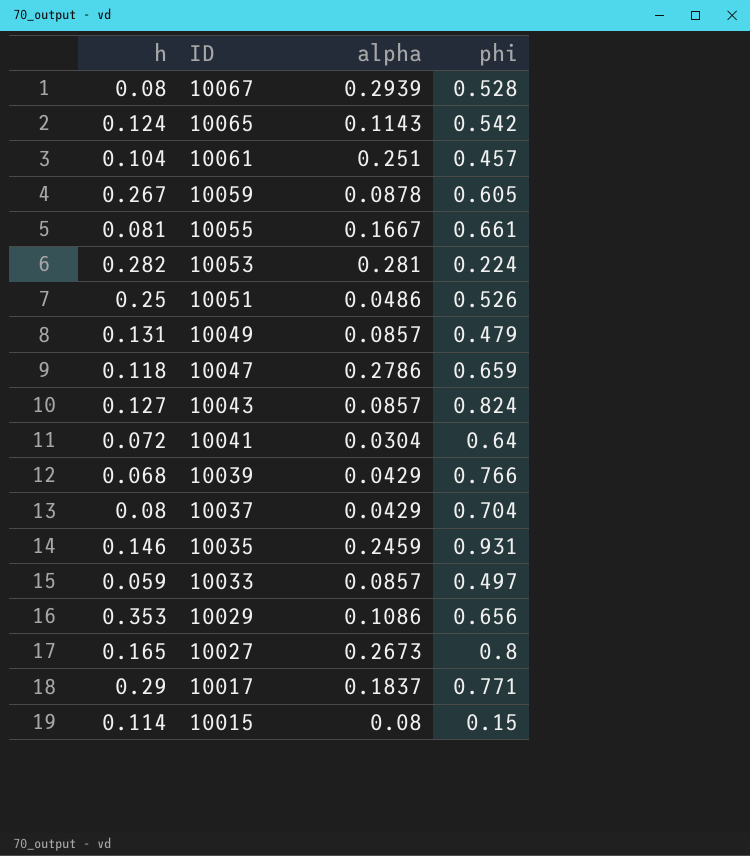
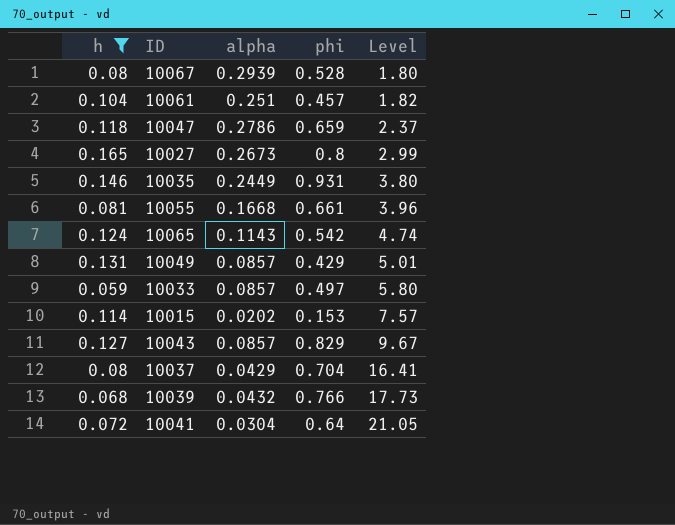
filter: none -> h <= 0.165
row order: ID descending -> Level ascending
column Level | formula: none -> [phi] / [alpha]
10035 | alpha: 0.2459 -> 0.2449
10055 | alpha: 0.1667 -> 0.1668
10049 | phi: 0.479 -> 0.429
10015 | alpha: 0.08 -> 0.0202
10015 | phi: 0.15 -> 0.153
10043 | phi: 0.824 -> 0.829
10039 | alpha: 0.0429 -> 0.0432

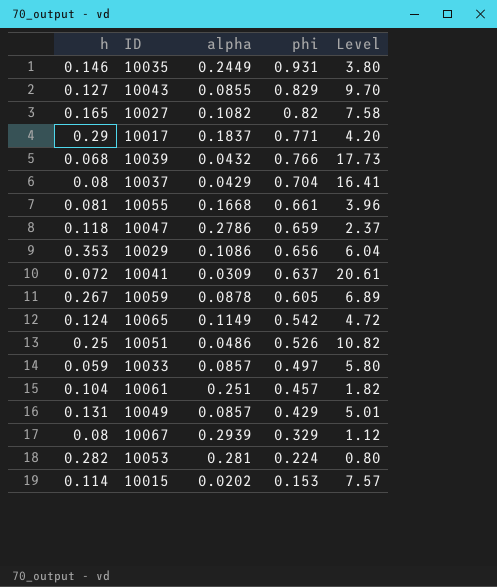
filter: h <= 0.165 -> none
row order: Level ascending -> phi descending
10043 | alpha: 0.0857 -> 0.0855
10043 | Level: 9.67 -> 9.70
10027 | alpha: 0.2673 -> 0.1082
10027 | phi: 0.8 -> 0.82
10027 | Level: 2.99 -> 7.58
10041 | alpha: 0.0304 -> 0.0309
10041 | phi: 0.64 -> 0.637
10041 | Level: 21.05 -> 20.61
10065 | alpha: 0.1143 -> 0.1149
10065 | Level: 4.74 -> 4.72
10067 | phi: 0.528 -> 0.329
10067 | Level: 1.80 -> 1.12

